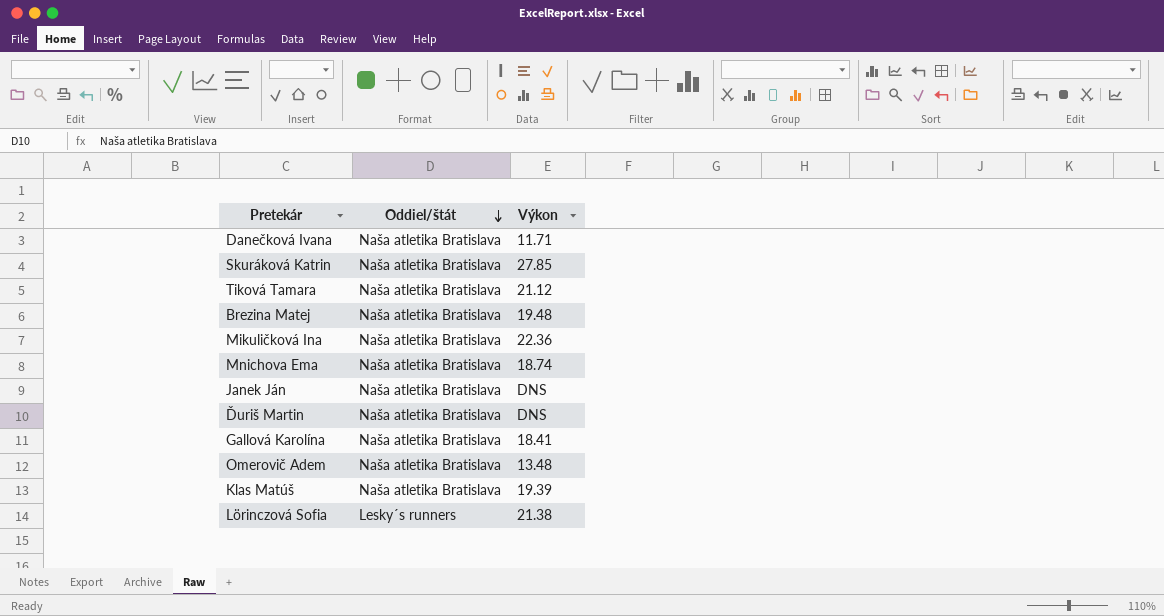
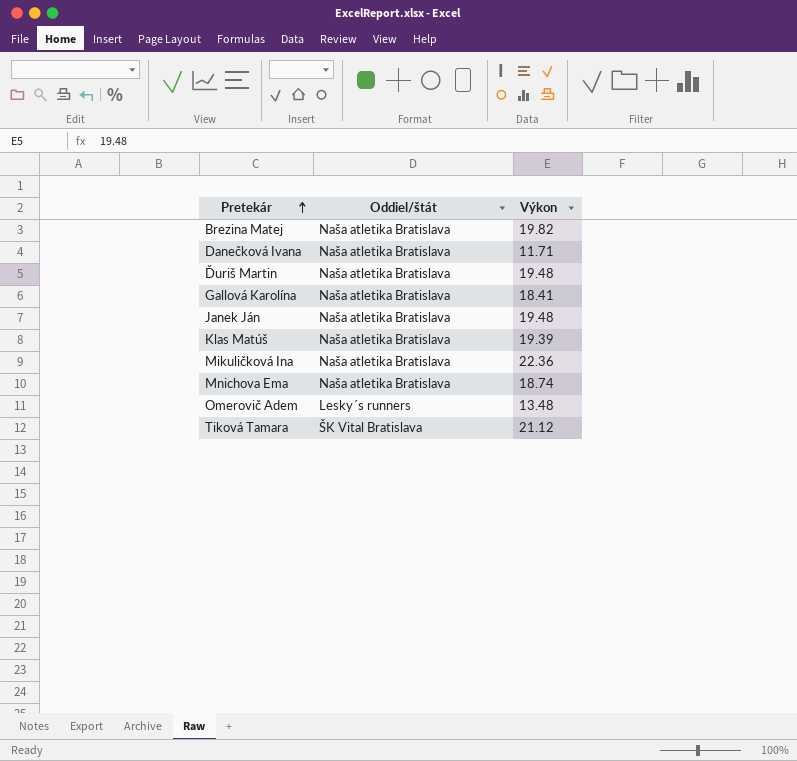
row order: Oddiel/štát descending -> Pretekár ascending
row Skuráková Katrin: Naša atletika Bratislava | 27.85 -> none
row Lörinczová Sofia: Lesky´s runners | 21.38 -> none
Brezina Matej | Výkon: 19.48 -> 19.82
Ďuriš Martin | Výkon: DNS -> 19.48
Janek Ján | Výkon: DNS -> 19.48
Omerovič Adem | Oddiel/štát: Naša atletika Bratislava -> Lesky´s runners
Tiková Tamara | Oddiel/štát: Naša atletika Bratislava -> ŠK Vital Bratislava

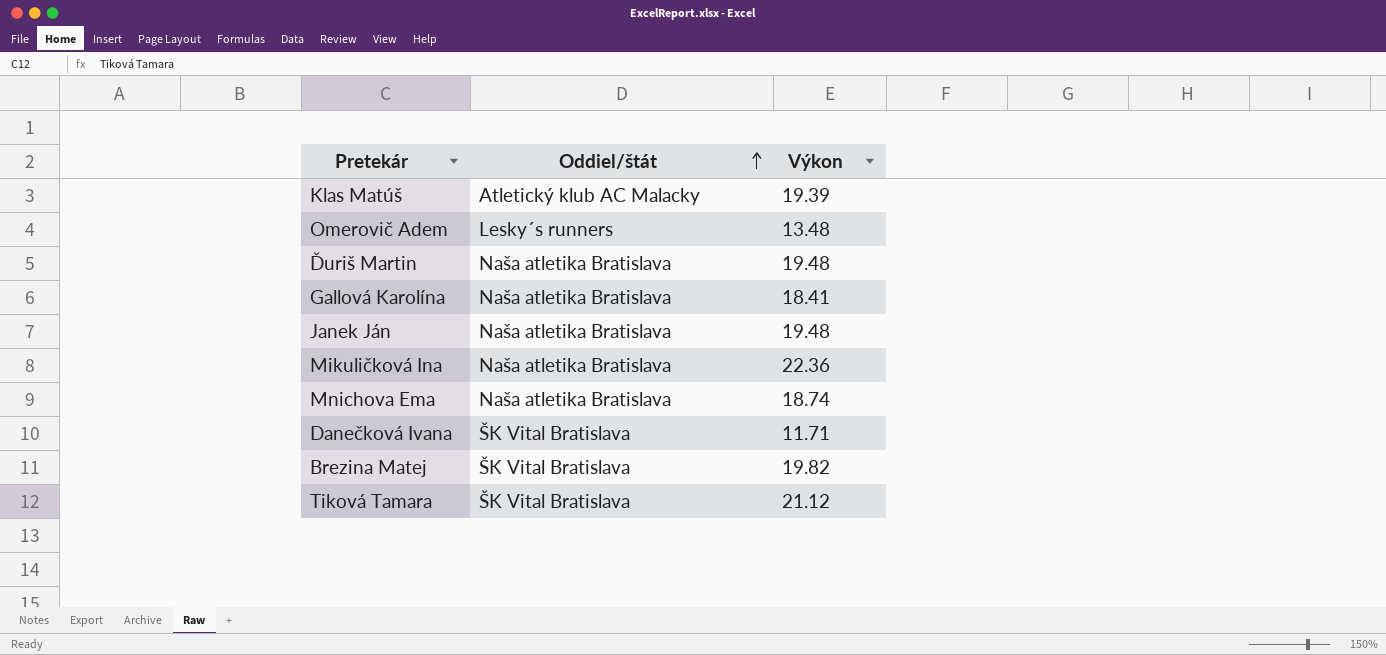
row order: Pretekár ascending -> Oddiel/štát ascending
Klas Matúš | Oddiel/štát: Naša atletika Bratislava -> Atletický klub AC Malacky
Danečková Ivana | Oddiel/štát: Naša atletika Bratislava -> ŠK Vital Bratislava
Brezina Matej | Oddiel/štát: Naša atletika Bratislava -> ŠK Vital Bratislava

